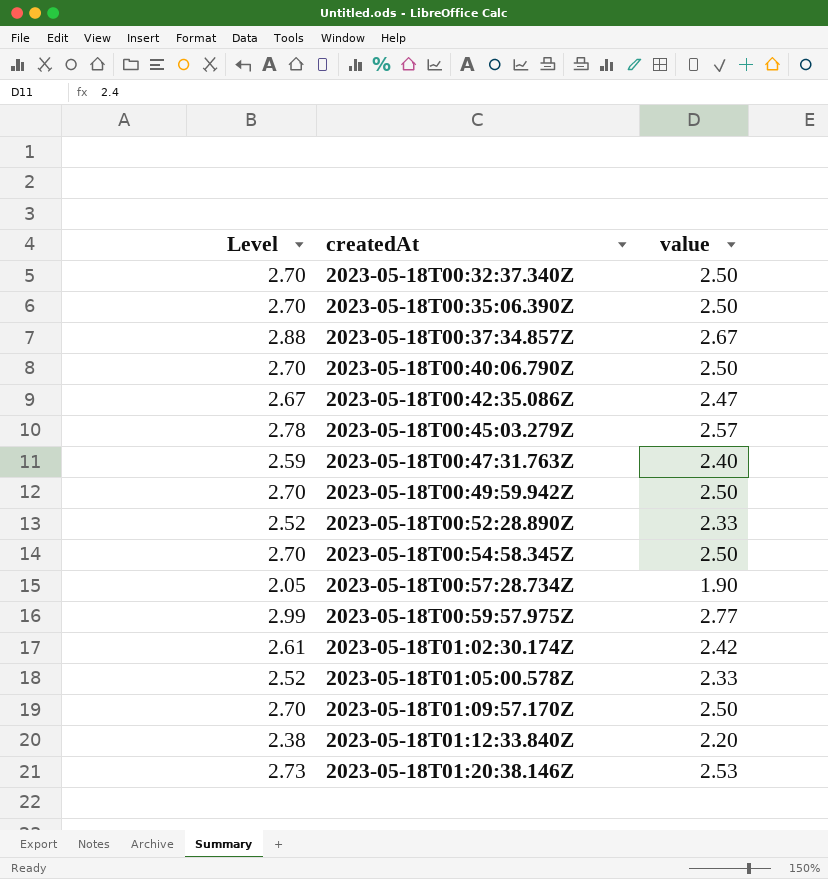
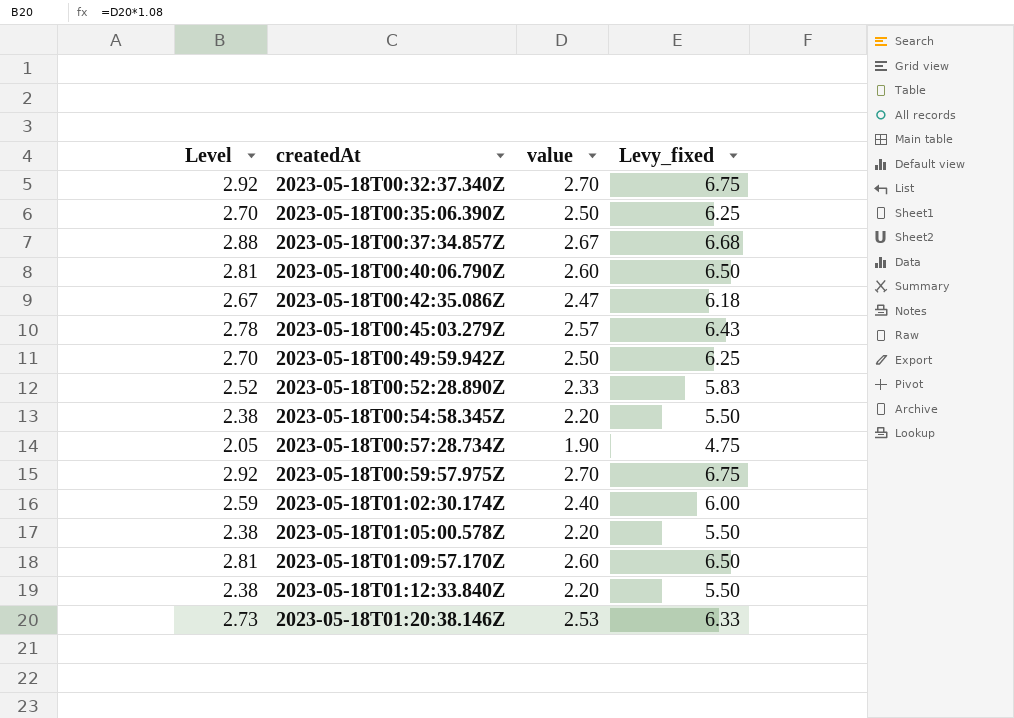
column Levy_fixed | formula: none -> [value] * 2.5
row 2023-05-18T00:47:31.763Z: 2.59 | 2.40 -> none
2023-05-18T00:32:37.340Z | Level: 2.70 -> 2.92
2023-05-18T00:32:37.340Z | value: 2.50 -> 2.70
2023-05-18T00:40:06.790Z | Level: 2.70 -> 2.81
2023-05-18T00:40:06.790Z | value: 2.50 -> 2.60
2023-05-18T00:54:58.345Z | Level: 2.70 -> 2.38
2023-05-18T00:54:58.345Z | value: 2.50 -> 2.20
2023-05-18T00:59:57.975Z | Level: 2.99 -> 2.92
2023-05-18T00:59:57.975Z | value: 2.77 -> 2.70
2023-05-18T01:02:30.174Z | Level: 2.61 -> 2.59
2023-05-18T01:02:30.174Z | value: 2.42 -> 2.40
2023-05-18T01:05:00.578Z | Level: 2.52 -> 2.38
2023-05-18T01:05:00.578Z | value: 2.33 -> 2.20
2023-05-18T01:09:57.170Z | Level: 2.70 -> 2.81
2023-05-18T01:09:57.170Z | value: 2.50 -> 2.60

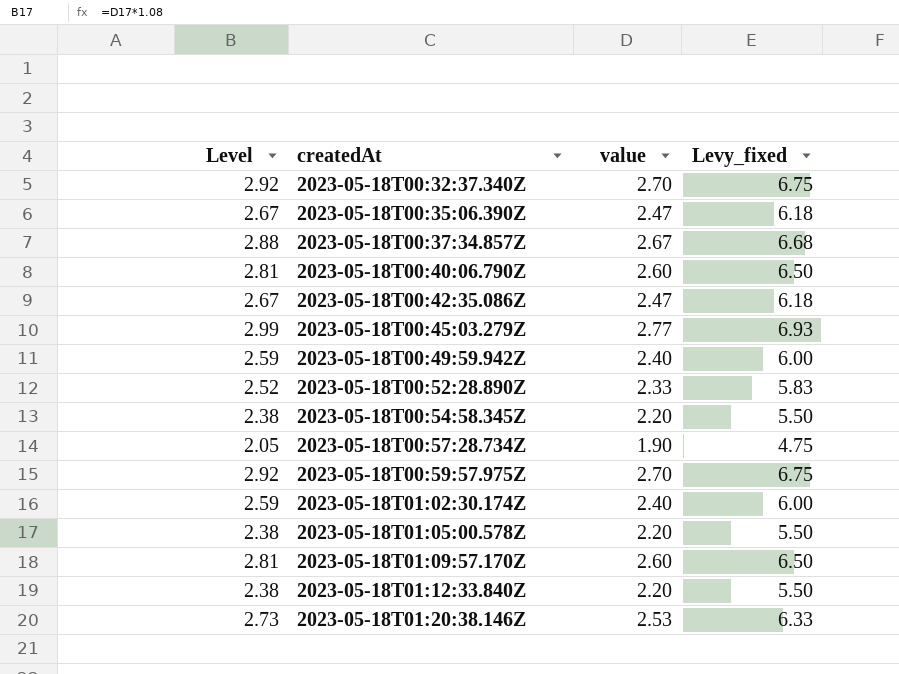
2023-05-18T00:35:06.390Z | Level: 2.70 -> 2.67
2023-05-18T00:35:06.390Z | value: 2.50 -> 2.47
2023-05-18T00:35:06.390Z | Levy_fixed: 6.25 -> 6.18
2023-05-18T00:45:03.279Z | Level: 2.78 -> 2.99
2023-05-18T00:45:03.279Z | value: 2.57 -> 2.77
2023-05-18T00:45:03.279Z | Levy_fixed: 6.43 -> 6.93
2023-05-18T00:49:59.942Z | Level: 2.70 -> 2.59
2023-05-18T00:49:59.942Z | value: 2.50 -> 2.40
2023-05-18T00:49:59.942Z | Levy_fixed: 6.25 -> 6.00

